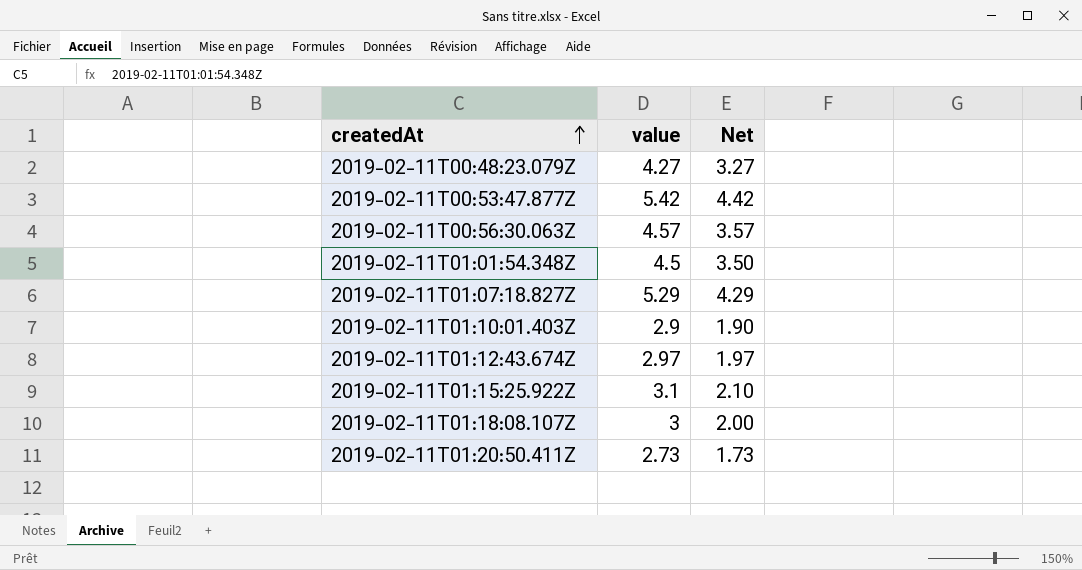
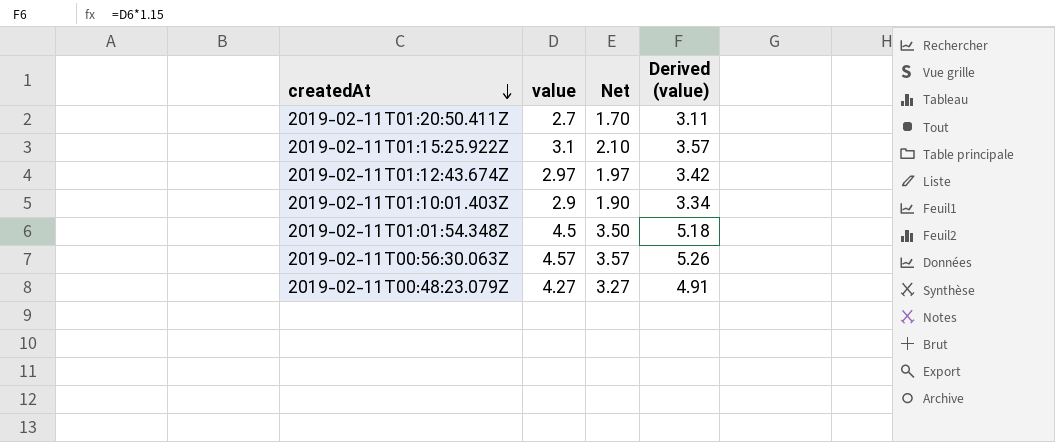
row order: createdAt ascending -> createdAt descending
column Derived (value) | formula: none -> [value] * 1.15
row 2019-02-11T00:53:47.877Z: 5.42 | 4.42 -> none
row 2019-02-11T01:07:18.827Z: 5.29 | 4.29 -> none
row 2019-02-11T01:18:08.107Z: 3 | 2.00 -> none
2019-02-11T01:20:50.411Z | value: 2.73 -> 2.7
2019-02-11T01:20:50.411Z | Net: 1.73 -> 1.70

